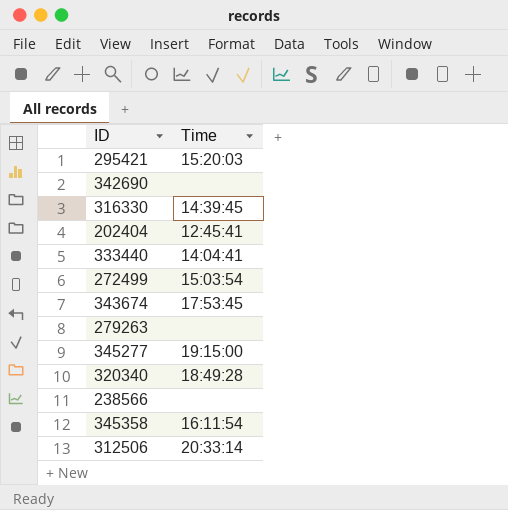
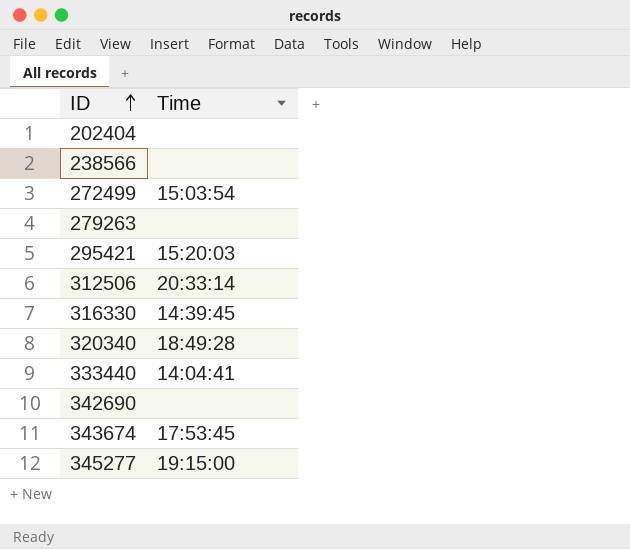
row order: none -> ID ascending
row 345358: 16:11:54 -> none
202404 | Time: 12:45:41 -> none

